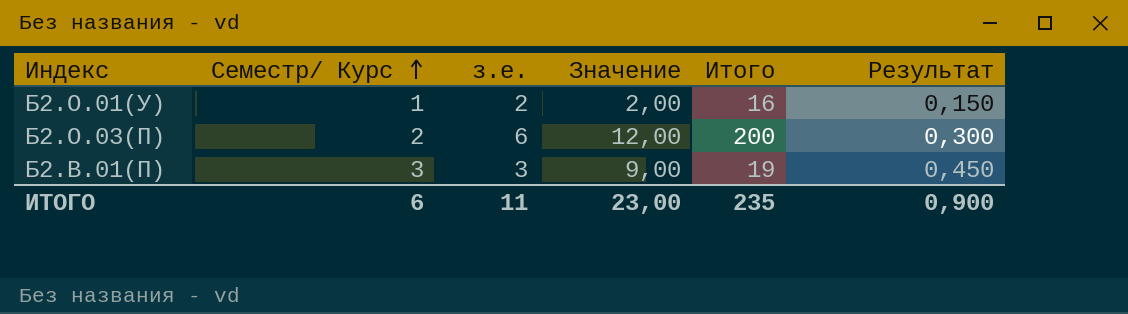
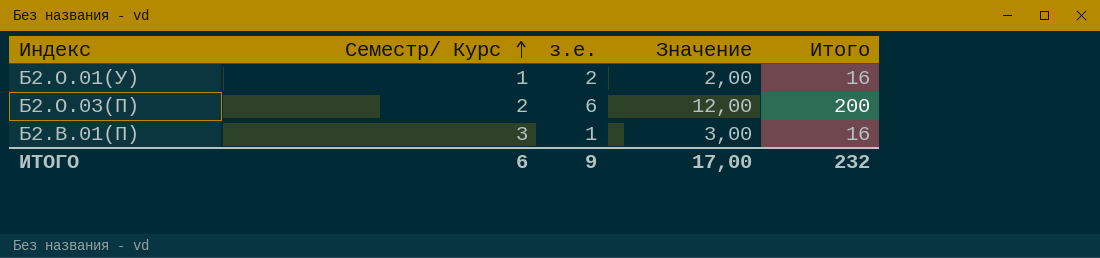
column Результат | formula: [Семестр/ Курс] * 0,15 -> none
Б2.В.01(П) | з.е.: 3 -> 1
Б2.В.01(П) | Значение: 9,00 -> 3,00
Б2.В.01(П) | Итого: 19 -> 16
ИТОГО | з.е.: 11 -> 9
ИТОГО | Значение: 23,00 -> 17,00
ИТОГО | Итого: 235 -> 232

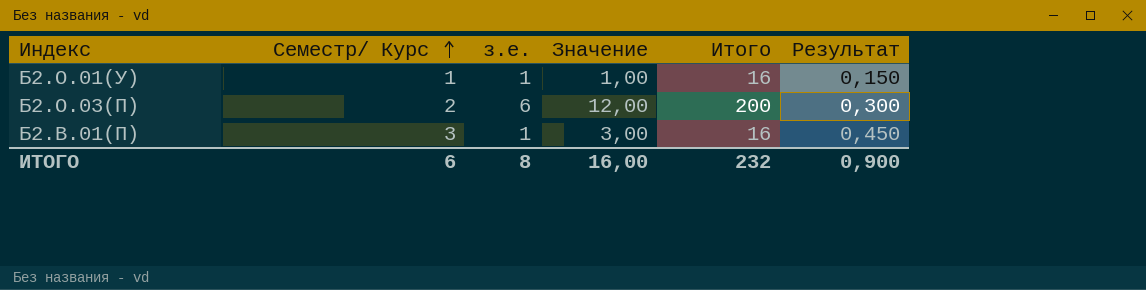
column Результат | formula: none -> [Семестр/ Курс] * 0,15
Б2.О.01(У) | з.е.: 2 -> 1
Б2.О.01(У) | Значение: 2,00 -> 1,00
ИТОГО | з.е.: 9 -> 8
ИТОГО | Значение: 17,00 -> 16,00

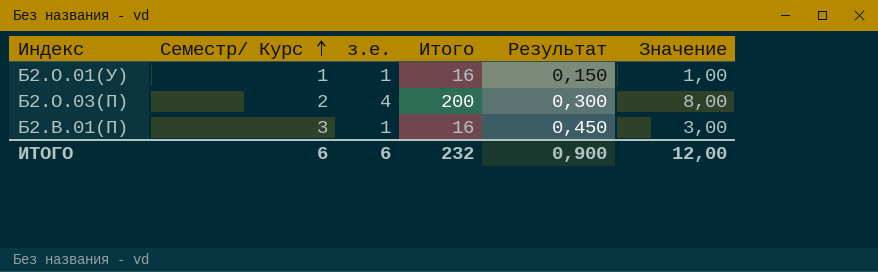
column Значение | position: 4 -> 6
Б2.О.03(П) | з.е.: 6 -> 4
Б2.О.03(П) | Значение: 12,00 -> 8,00
ИТОГО | з.е.: 8 -> 6
ИТОГО | Значение: 16,00 -> 12,00

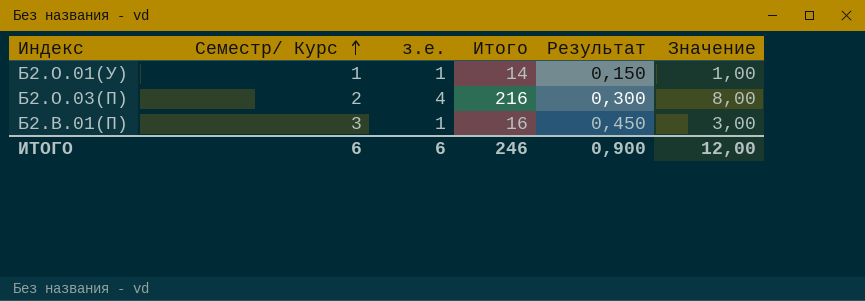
Б2.О.01(У) | Итого: 16 -> 14
Б2.О.03(П) | Итого: 200 -> 216
ИТОГО | Итого: 232 -> 246

